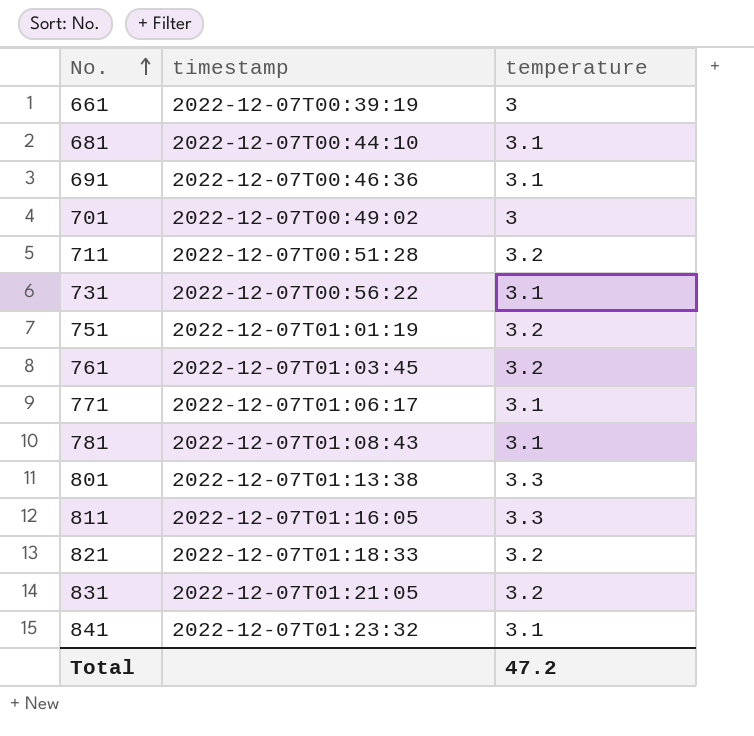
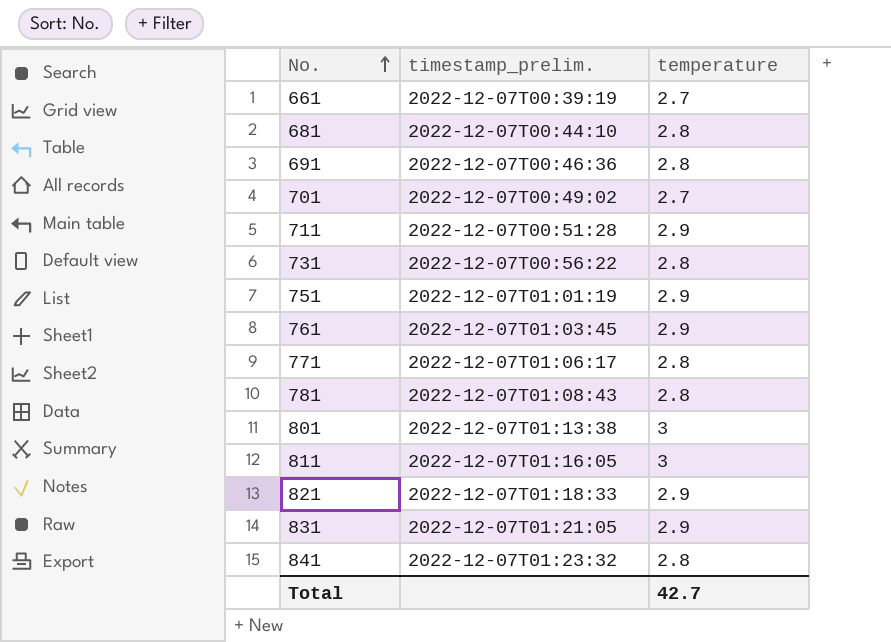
column name: timestamp -> timestamp_prelim.
661 | temperature: 3 -> 2.7
681 | temperature: 3.1 -> 2.8
691 | temperature: 3.1 -> 2.8
701 | temperature: 3 -> 2.7
711 | temperature: 3.2 -> 2.9
731 | temperature: 3.1 -> 2.8
751 | temperature: 3.2 -> 2.9
761 | temperature: 3.2 -> 2.9
771 | temperature: 3.1 -> 2.8
781 | temperature: 3.1 -> 2.8
801 | temperature: 3.3 -> 3
811 | temperature: 3.3 -> 3
821 | temperature: 3.2 -> 2.9
831 | temperature: 3.2 -> 2.9
841 | temperature: 3.1 -> 2.8
Total | temperature: 47.2 -> 42.7

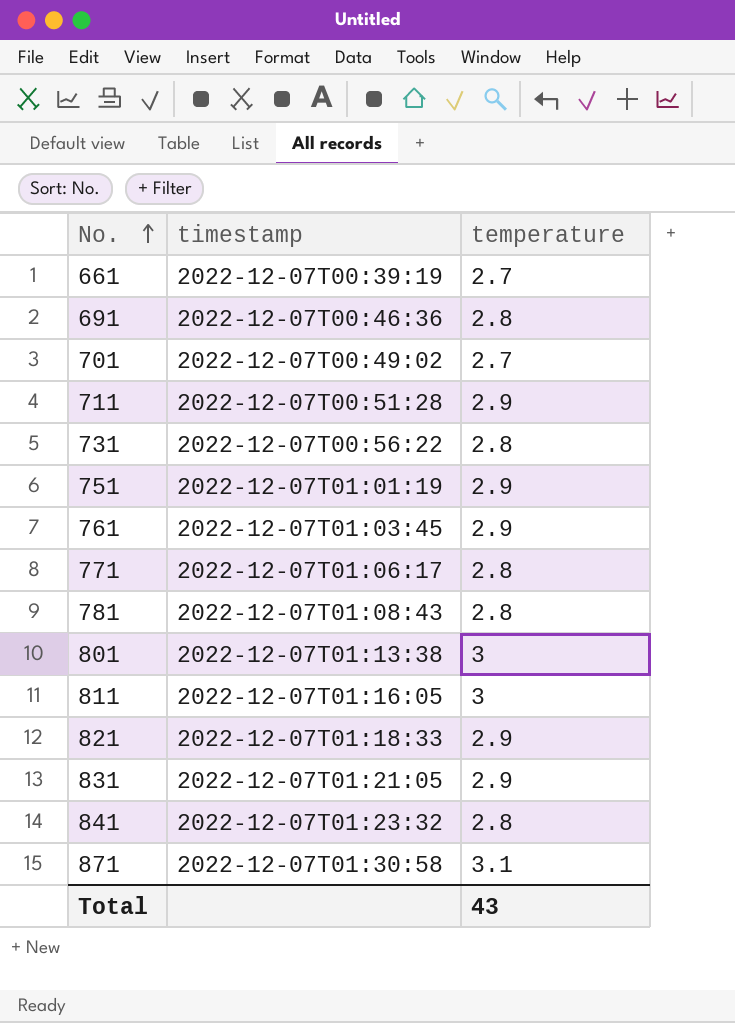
column name: timestamp_prelim. -> timestamp
row 681: 2022-12-07T00:44:10 | 2.8 -> none
row 871: none -> 2022-12-07T01:30:58 | 3.1
Total | temperature: 42.7 -> 43

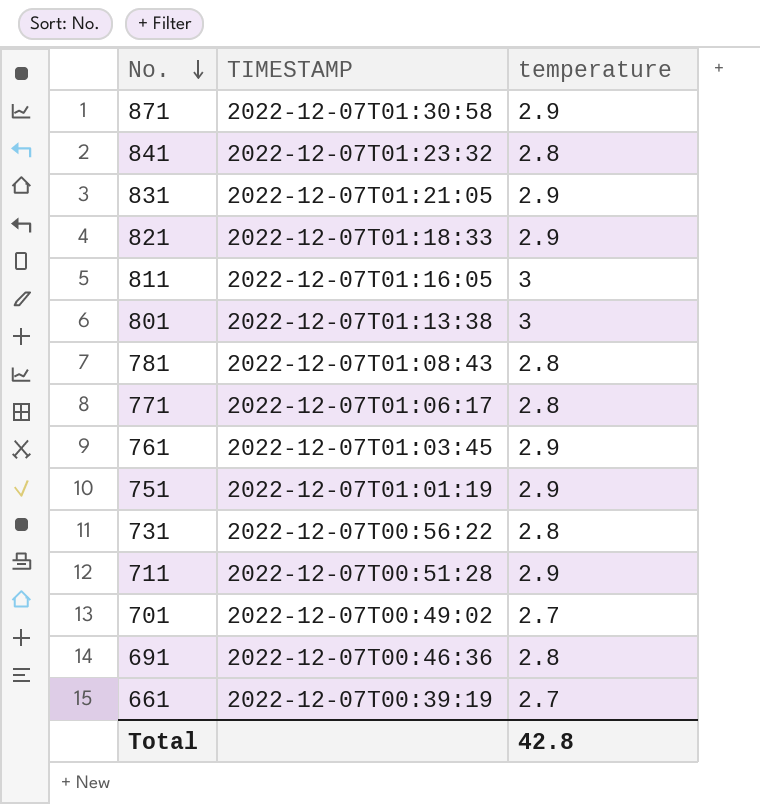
row order: No. ascending -> No. descending
column name: timestamp -> TIMESTAMP
871 | temperature: 3.1 -> 2.9
Total | temperature: 43 -> 42.8

